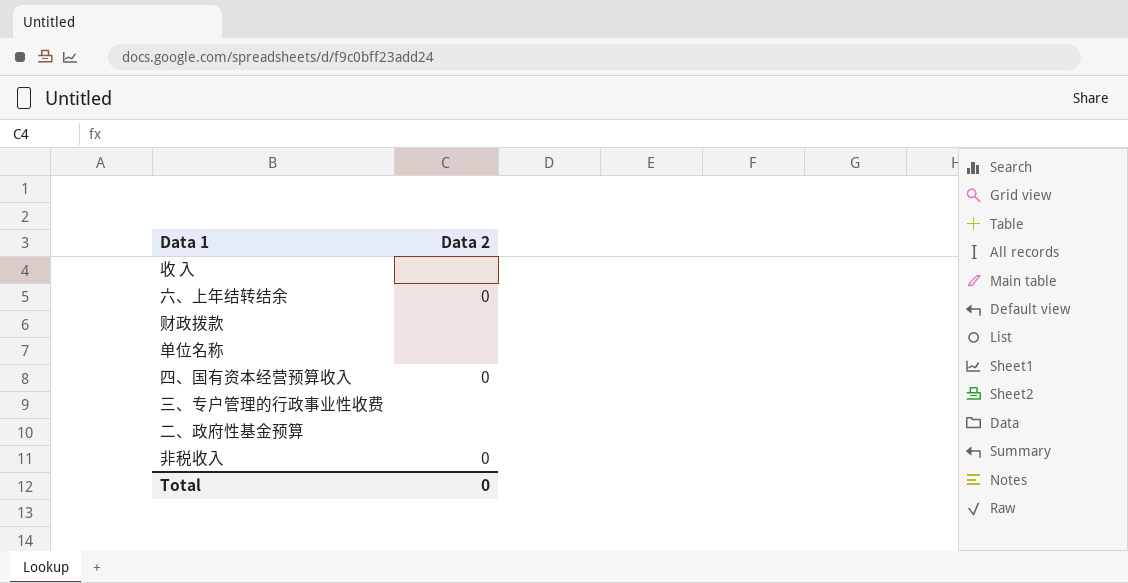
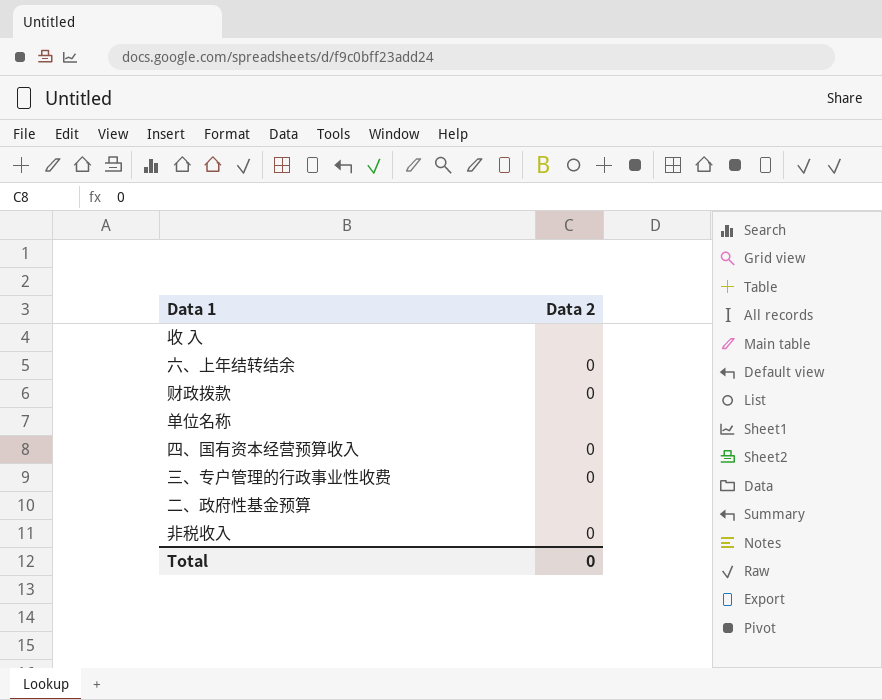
财政拨款 | Data 2: none -> 0
三、专户管理的行政事业性收费 | Data 2: none -> 0

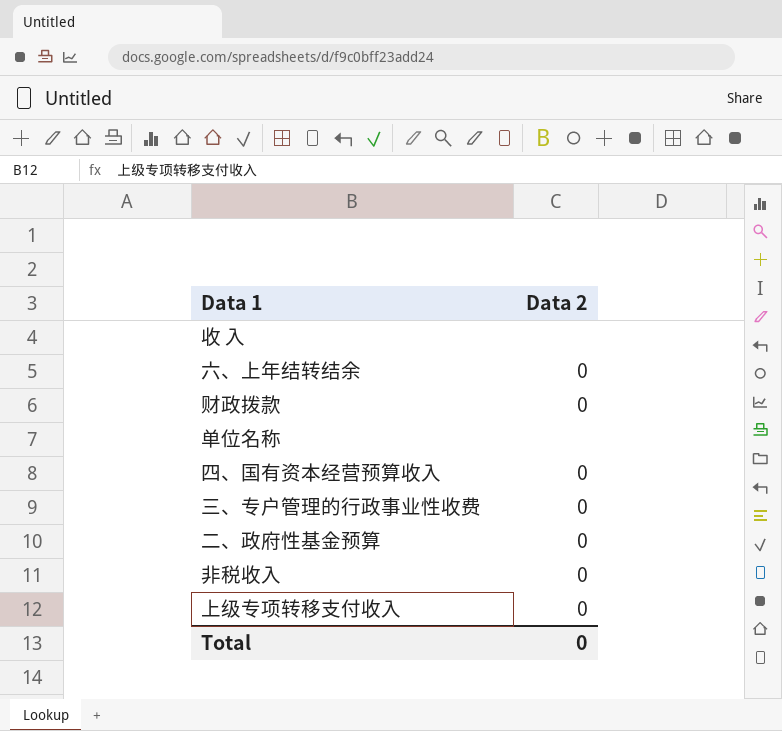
二、政府性基金预算 | Data 2: none -> 0
row 上级专项转移支付收入: none -> 0

